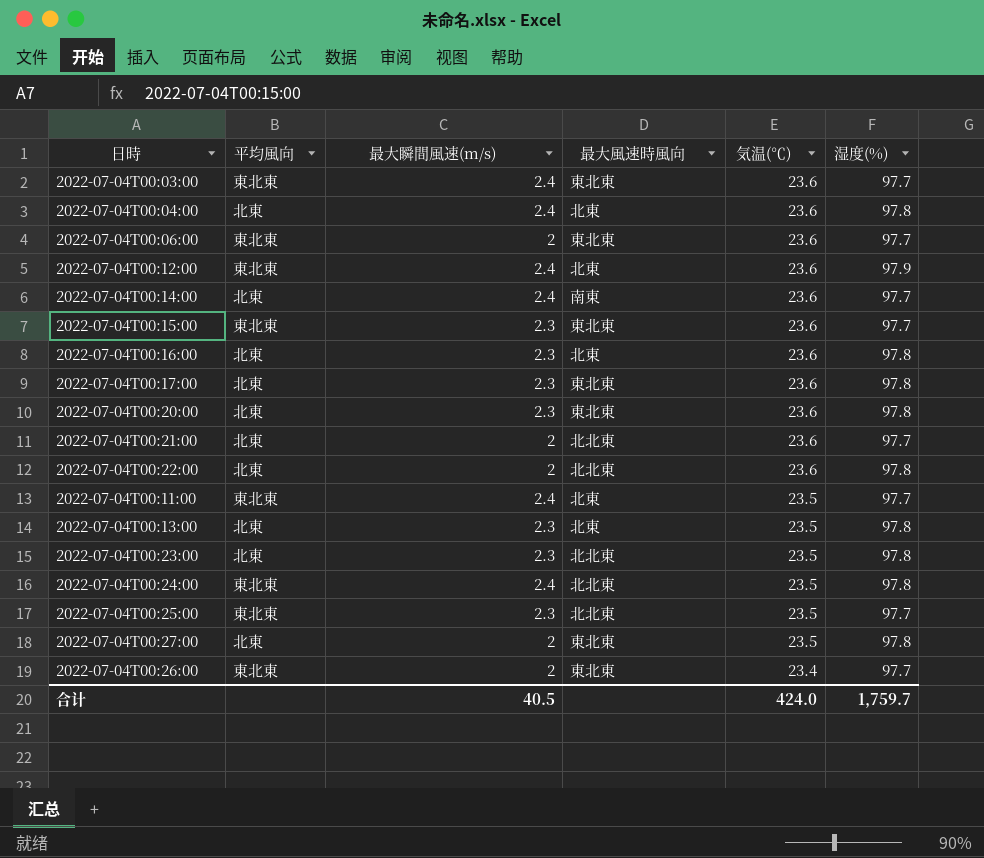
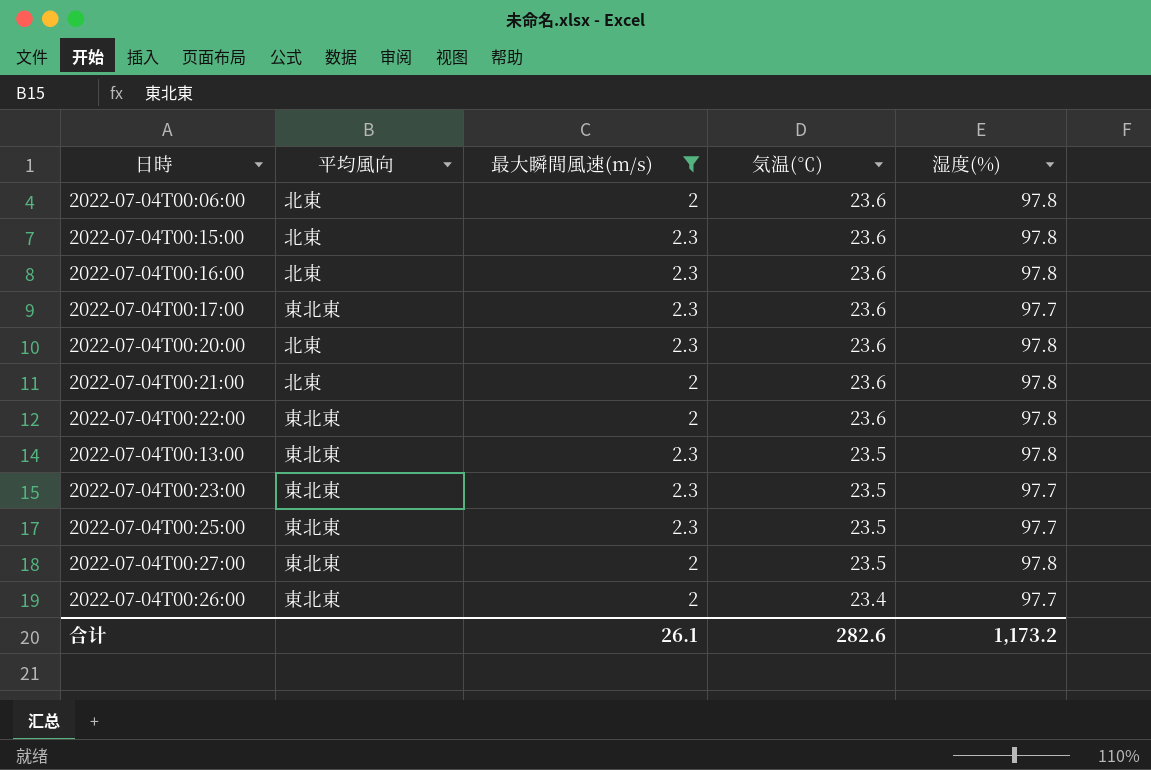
filter: none -> 最大瞬間風速(m/s) != 2.4
column 最大風速時風向 | position: 4 -> none
2022-07-04T00:06:00 | 平均風向: 東北東 -> 北東
2022-07-04T00:06:00 | 湿度(%): 97.7 -> 97.8
2022-07-04T00:15:00 | 平均風向: 東北東 -> 北東
2022-07-04T00:15:00 | 湿度(%): 97.7 -> 97.8
2022-07-04T00:17:00 | 平均風向: 北東 -> 東北東
2022-07-04T00:17:00 | 湿度(%): 97.8 -> 97.7
2022-07-04T00:21:00 | 湿度(%): 97.7 -> 97.8
2022-07-04T00:22:00 | 平均風向: 北東 -> 東北東
2022-07-04T00:13:00 | 平均風向: 北東 -> 東北東
2022-07-04T00:23:00 | 平均風向: 北東 -> 東北東
2022-07-04T00:23:00 | 湿度(%): 97.8 -> 97.7
2022-07-04T00:27:00 | 平均風向: 北東 -> 東北東
合计 | 最大瞬間風速(m/s): 40.5 -> 26.1
合计 | 気温(℃): 424.0 -> 282.6
合计 | 湿度(%): 1,759.7 -> 1,173.2

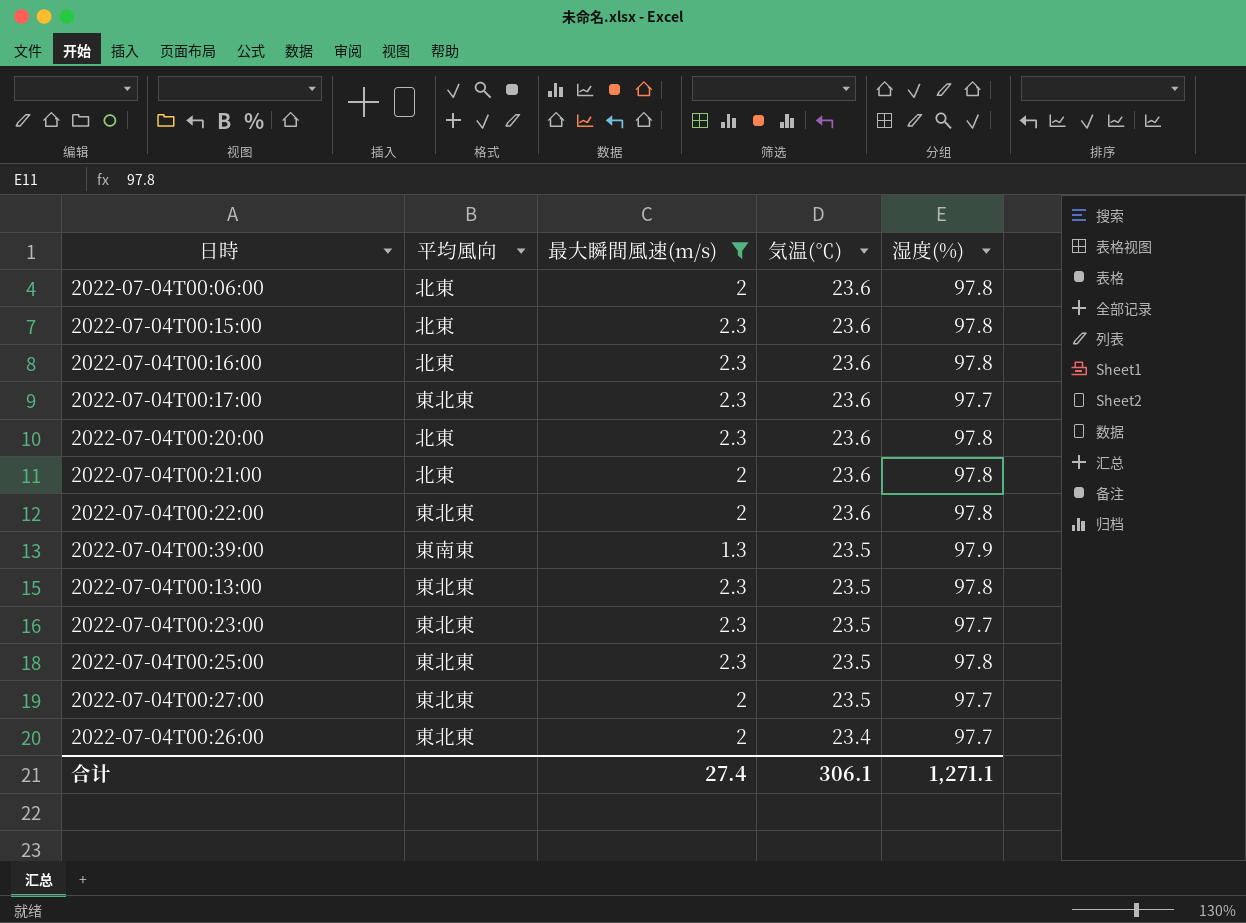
row 2022-07-04T00:39:00: none -> 東南東 | 1.3 | 23.5 | 97.9
2022-07-04T00:25:00 | 湿度(%): 97.7 -> 97.8
2022-07-04T00:27:00 | 湿度(%): 97.8 -> 97.7
合计 | 最大瞬間風速(m/s): 26.1 -> 27.4
合计 | 気温(℃): 282.6 -> 306.1
合计 | 湿度(%): 1,173.2 -> 1,271.1

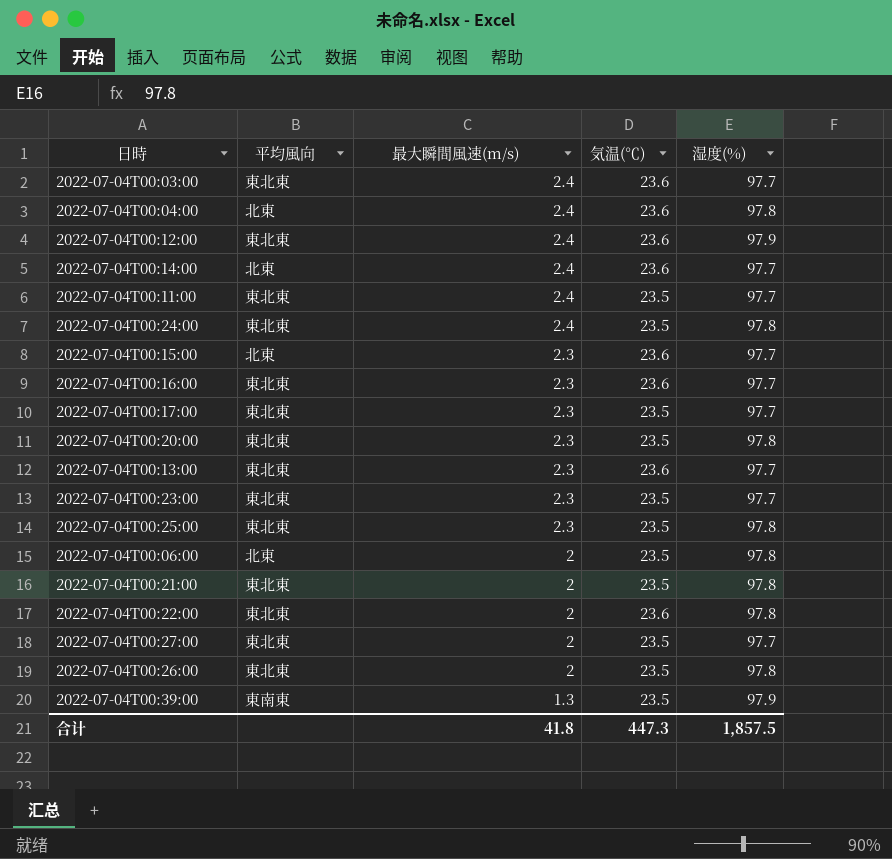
filter: 最大瞬間風速(m/s) != 2.4 -> none
row order: 気温(℃) descending -> 最大瞬間風速(m/s) descending
2022-07-04T00:15:00 | 湿度(%): 97.8 -> 97.7
2022-07-04T00:16:00 | 平均風向: 北東 -> 東北東
2022-07-04T00:16:00 | 湿度(%): 97.8 -> 97.7
2022-07-04T00:17:00 | 気温(℃): 23.6 -> 23.5
2022-07-04T00:20:00 | 平均風向: 北東 -> 東北東
2022-07-04T00:20:00 | 気温(℃): 23.6 -> 23.5
2022-07-04T00:13:00 | 気温(℃): 23.5 -> 23.6
2022-07-04T00:13:00 | 湿度(%): 97.8 -> 97.7
2022-07-04T00:06:00 | 気温(℃): 23.6 -> 23.5
2022-07-04T00:21:00 | 平均風向: 北東 -> 東北東
2022-07-04T00:21:00 | 気温(℃): 23.6 -> 23.5
2022-07-04T00:26:00 | 気温(℃): 23.4 -> 23.5
2022-07-04T00:26:00 | 湿度(%): 97.7 -> 97.8
合计 | 最大瞬間風速(m/s): 27.4 -> 41.8
合计 | 気温(℃): 306.1 -> 447.3
合计 | 湿度(%): 1,271.1 -> 1,857.5

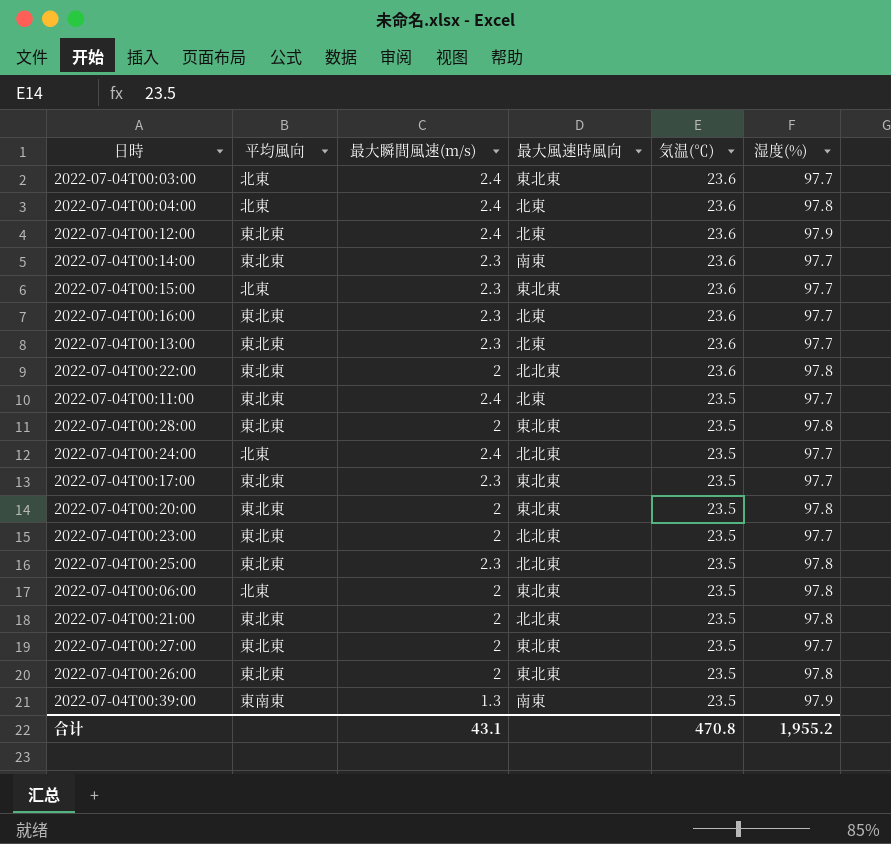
row order: 最大瞬間風速(m/s) descending -> 気温(℃) descending
column 最大風速時風向 | position: none -> 4
2022-07-04T00:03:00 | 平均風向: 東北東 -> 北東
2022-07-04T00:14:00 | 平均風向: 北東 -> 東北東
2022-07-04T00:14:00 | 最大瞬間風速(m/s): 2.4 -> 2.3
row 2022-07-04T00:28:00: none -> 東北東 | 2 | 東北東 | 23.5 | 97.8
2022-07-04T00:24:00 | 平均風向: 東北東 -> 北東
2022-07-04T00:24:00 | 湿度(%): 97.8 -> 97.7
2022-07-04T00:20:00 | 最大瞬間風速(m/s): 2.3 -> 2
2022-07-04T00:23:00 | 最大瞬間風速(m/s): 2.3 -> 2
合计 | 最大瞬間風速(m/s): 41.8 -> 43.1
合计 | 気温(℃): 447.3 -> 470.8
合计 | 湿度(%): 1,857.5 -> 1,955.2

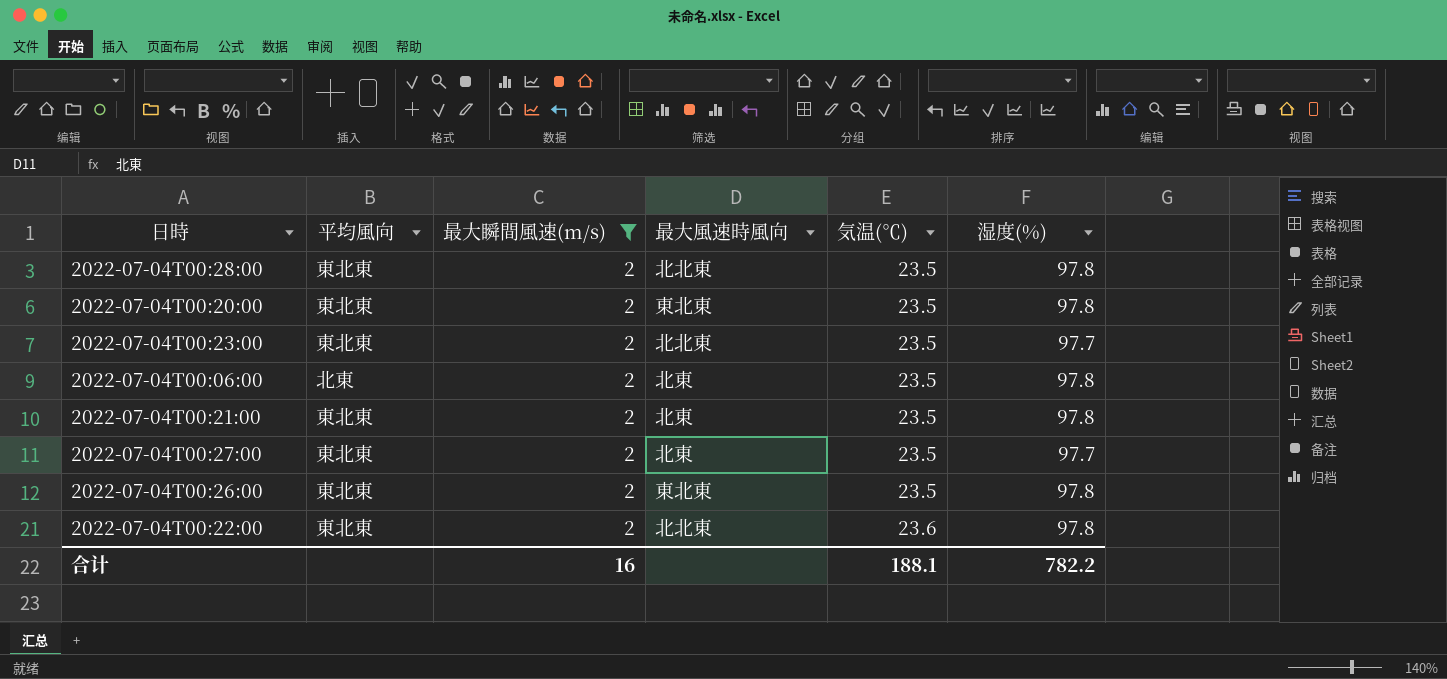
filter: none -> 最大瞬間風速(m/s) = 2
row order: 気温(℃) descending -> 気温(℃) ascending
2022-07-04T00:28:00 | 最大風速時風向: 東北東 -> 北北東
2022-07-04T00:06:00 | 最大風速時風向: 東北東 -> 北東
2022-07-04T00:21:00 | 最大風速時風向: 北北東 -> 北東
2022-07-04T00:27:00 | 最大風速時風向: 東北東 -> 北東
合计 | 最大瞬間風速(m/s): 43.1 -> 16
合计 | 気温(℃): 470.8 -> 188.1
合计 | 湿度(%): 1,955.2 -> 782.2

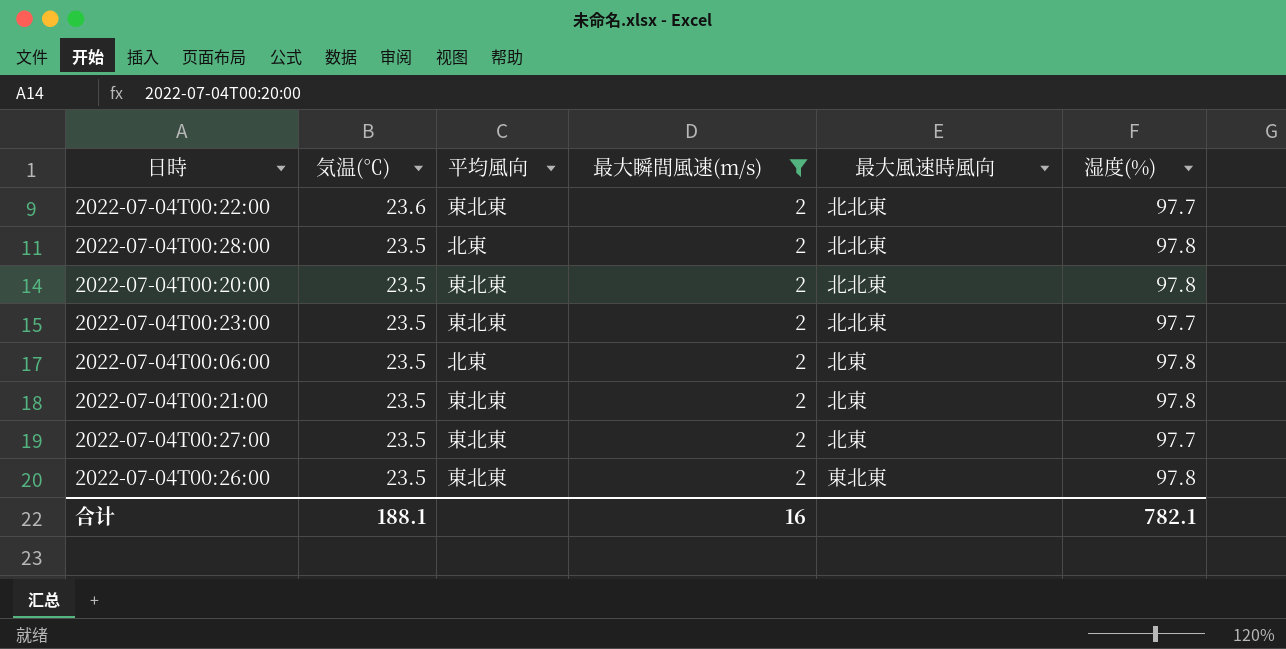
row order: 気温(℃) ascending -> 気温(℃) descending
column 気温(℃) | position: 5 -> 2
2022-07-04T00:22:00 | 湿度(%): 97.8 -> 97.7
2022-07-04T00:28:00 | 平均風向: 東北東 -> 北東
2022-07-04T00:20:00 | 最大風速時風向: 東北東 -> 北北東
合计 | 湿度(%): 782.2 -> 782.1

